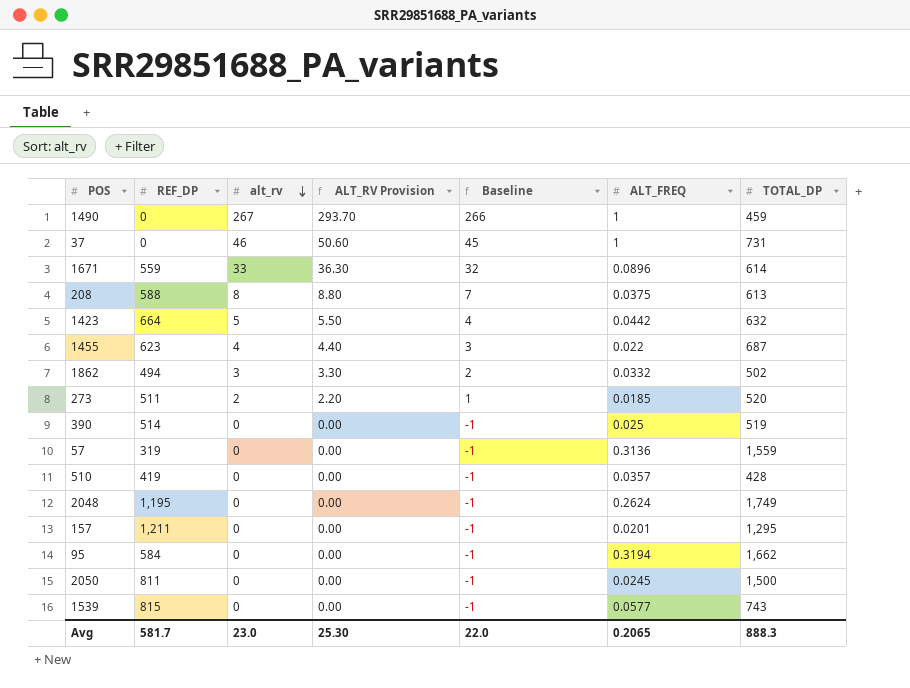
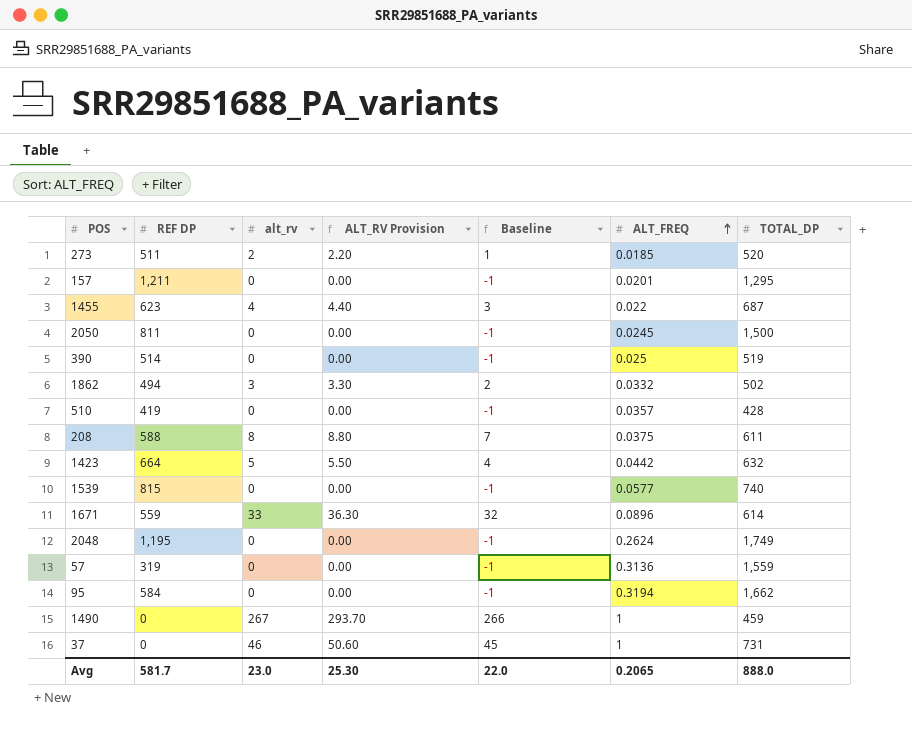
row order: alt_rv descending -> ALT_FREQ ascending
column name: REF_DP -> REF DP
208 | TOTAL_DP: 613 -> 611
1539 | TOTAL_DP: 743 -> 740
Avg | TOTAL_DP: 888.3 -> 888.0

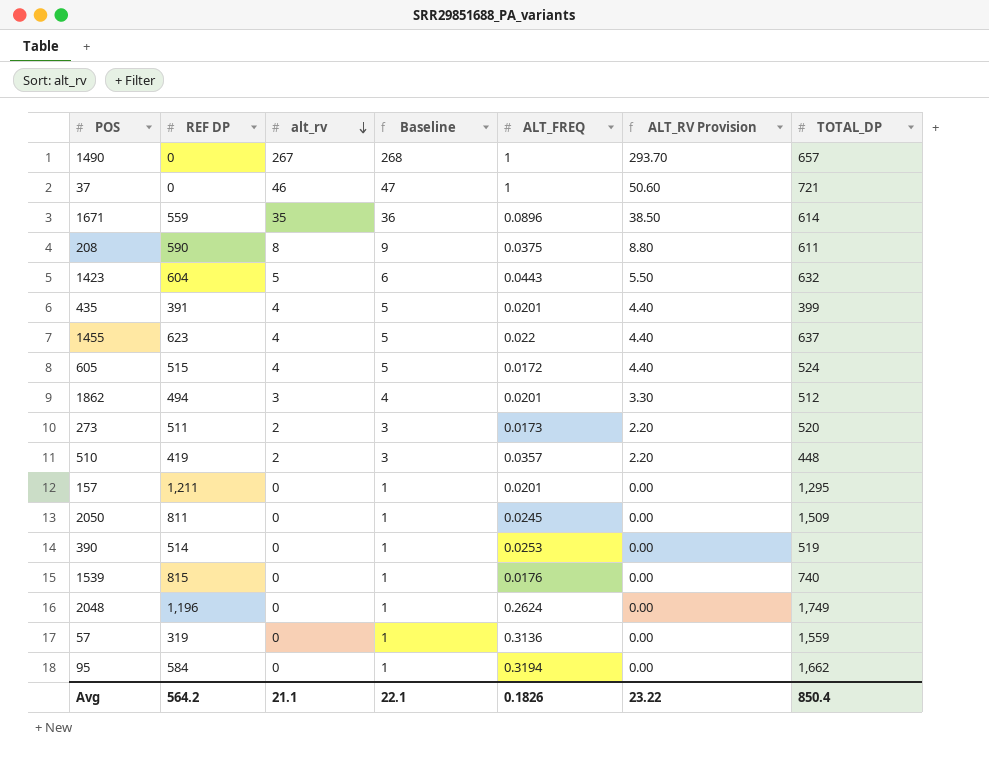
row order: ALT_FREQ ascending -> alt_rv descending
column Baseline | formula: [alt_rv] - 1 -> [alt_rv] + 1
column ALT_RV Provision | position: 4 -> 6
1490 | TOTAL_DP: 459 -> 657
37 | TOTAL_DP: 731 -> 721
1671 | alt_rv: 33 -> 35
1671 | ALT_RV Provision: 36.30 -> 38.50
208 | REF DP: 588 -> 590
1423 | REF DP: 664 -> 604
1423 | ALT_FREQ: 0.0442 -> 0.0443
row 435: none -> 391 | 4 | 5 | 0.0201 | 4.40 | 399
1455 | TOTAL_DP: 687 -> 637
row 605: none -> 515 | 4 | 5 | 0.0172 | 4.40 | 524
1862 | ALT_FREQ: 0.0332 -> 0.0201
1862 | TOTAL_DP: 502 -> 512
273 | ALT_FREQ: 0.0185 -> 0.0173
510 | alt_rv: 0 -> 2
510 | ALT_RV Provision: 0.00 -> 2.20
510 | TOTAL_DP: 428 -> 448
2050 | TOTAL_DP: 1,500 -> 1,509
390 | ALT_FREQ: 0.025 -> 0.0253
1539 | ALT_FREQ: 0.0577 -> 0.0176
2048 | REF DP: 1,195 -> 1,196
Avg | REF DP: 581.7 -> 564.2
Avg | alt_rv: 23.0 -> 21.1
Avg | Baseline: 22.0 -> 22.1
Avg | ALT_FREQ: 0.2065 -> 0.1826
Avg | ALT_RV Provision: 25.30 -> 23.22
Avg | TOTAL_DP: 888.0 -> 850.4

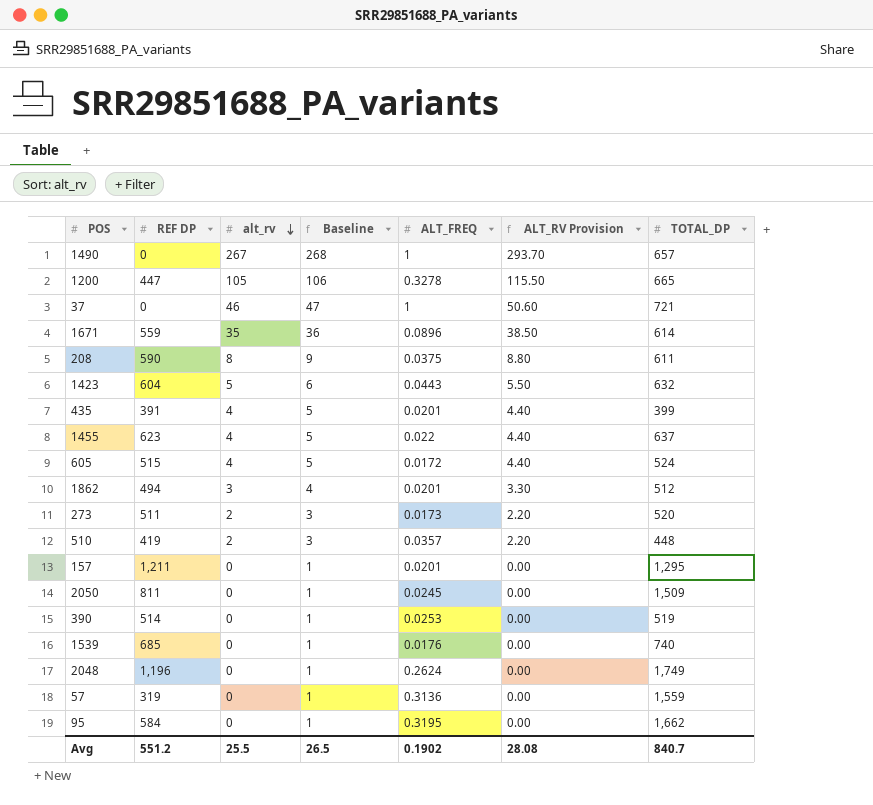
row 1200: none -> 447 | 105 | 106 | 0.3278 | 115.50 | 665
1539 | REF DP: 815 -> 685
95 | ALT_FREQ: 0.3194 -> 0.3195
Avg | REF DP: 564.2 -> 551.2
Avg | alt_rv: 21.1 -> 25.5
Avg | Baseline: 22.1 -> 26.5
Avg | ALT_FREQ: 0.1826 -> 0.1902
Avg | ALT_RV Provision: 23.22 -> 28.08
Avg | TOTAL_DP: 850.4 -> 840.7

